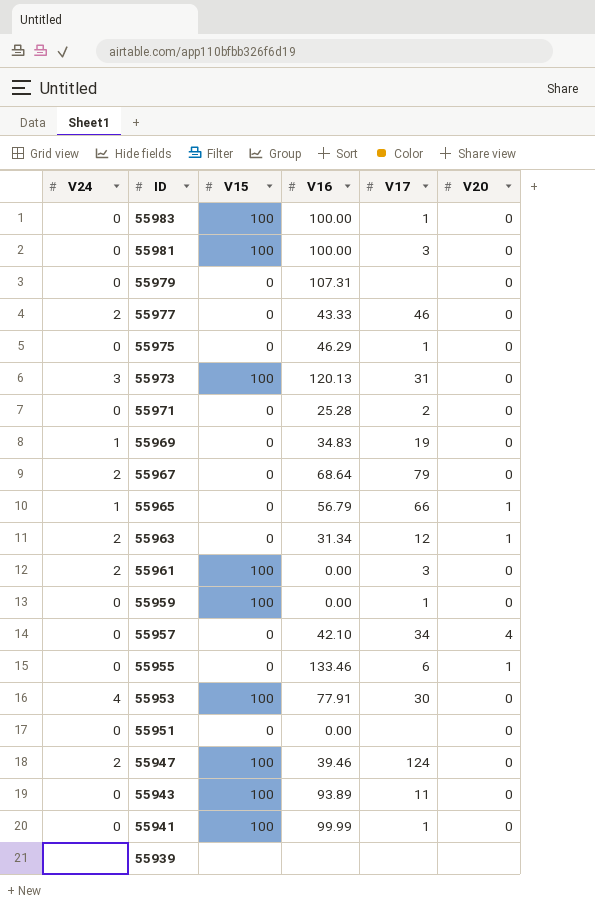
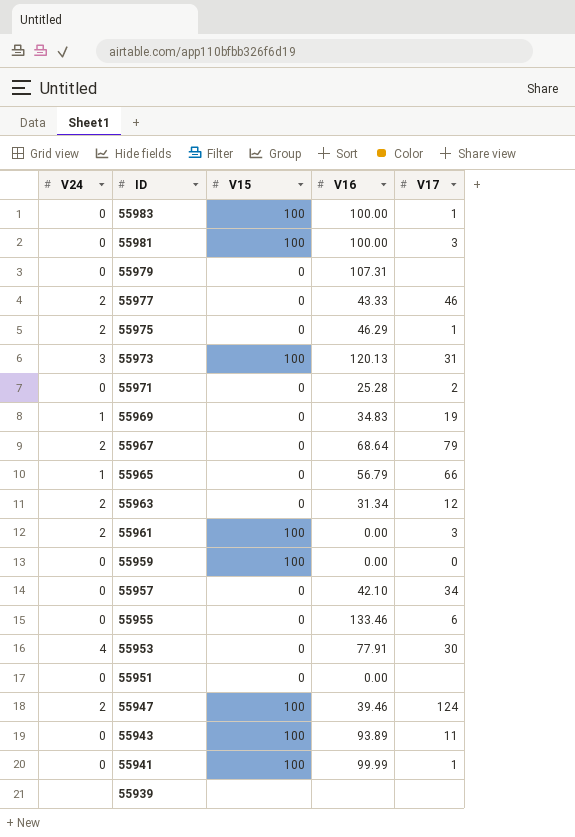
column V20 | position: 6 -> none
55975 | V24: 0 -> 2
55959 | V17: 1 -> 0
55953 | V15: 100 -> 0

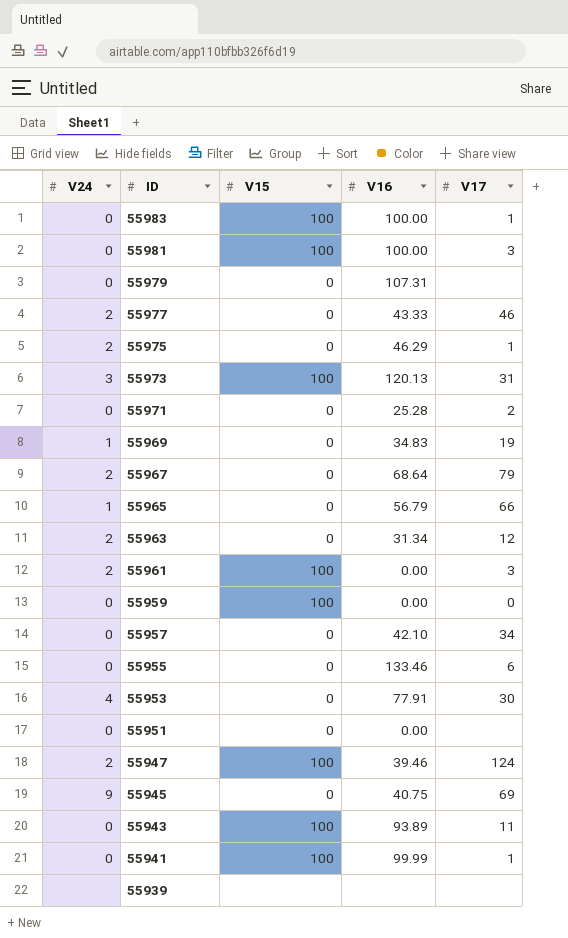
row 55945: none -> 9 | 0 | 40.75 | 69

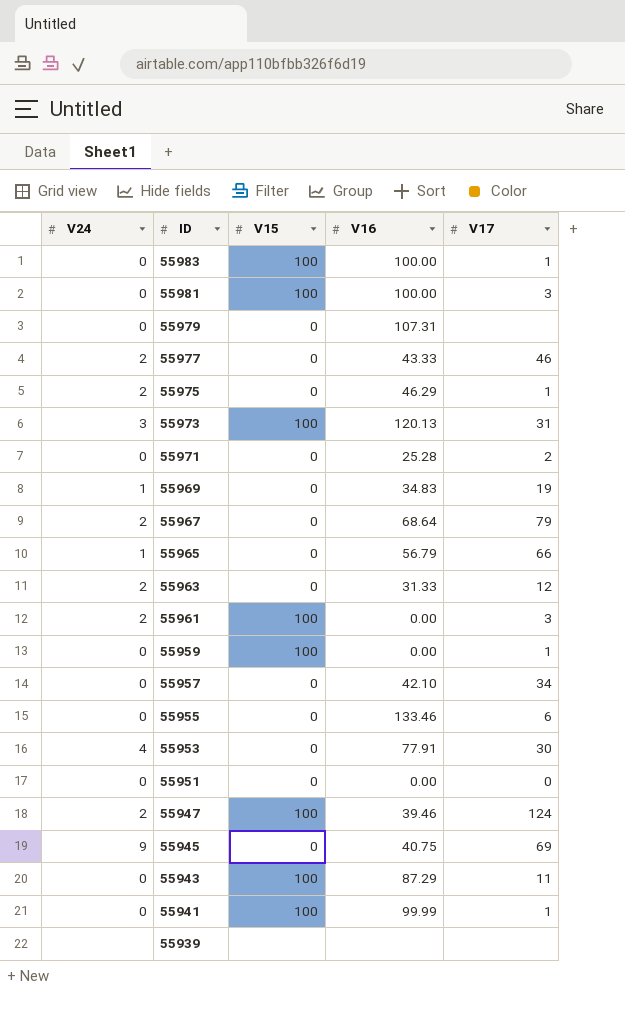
55963 | V16: 31.34 -> 31.33
55959 | V17: 0 -> 1
55951 | V17: none -> 0
55943 | V16: 93.89 -> 87.29

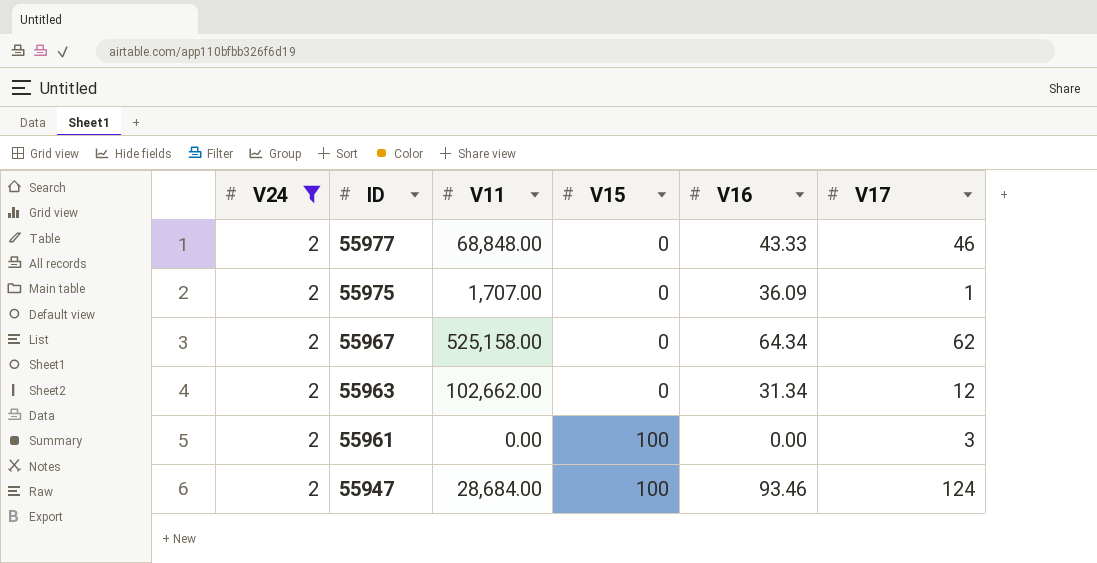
filter: none -> V24 = 2
column V11 | position: none -> 3
55975 | V16: 46.29 -> 36.09
55967 | V16: 68.64 -> 64.34
55967 | V17: 79 -> 62
55963 | V16: 31.33 -> 31.34
55947 | V16: 39.46 -> 93.46

